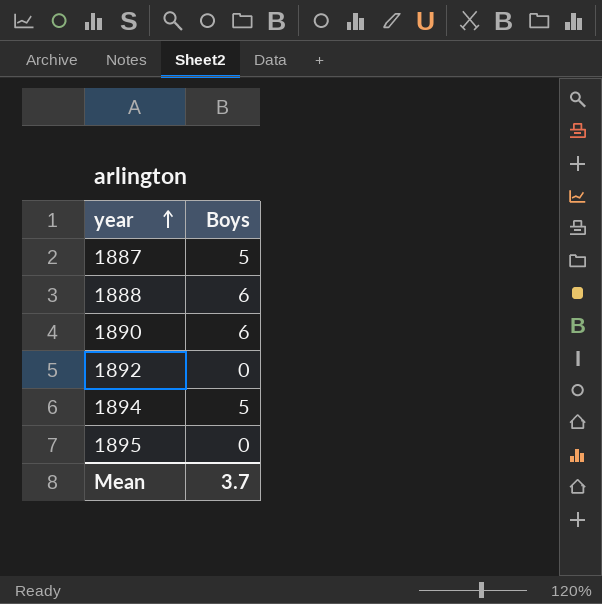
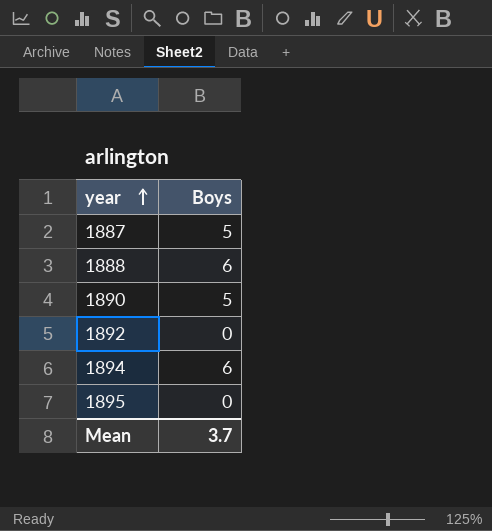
1890 | Boys: 6 -> 5
1894 | Boys: 5 -> 6

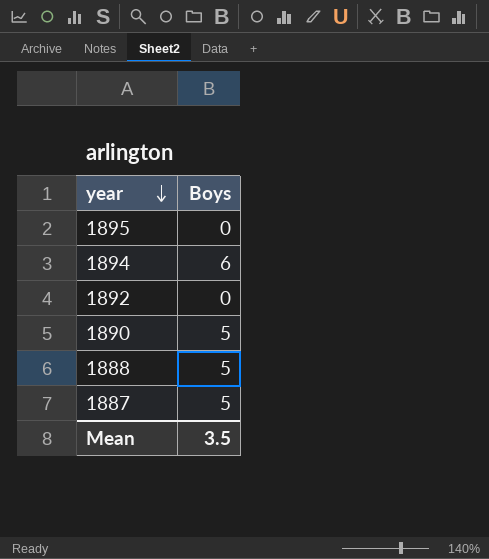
row order: year ascending -> year descending
1888 | Boys: 6 -> 5
Mean | Boys: 3.7 -> 3.5

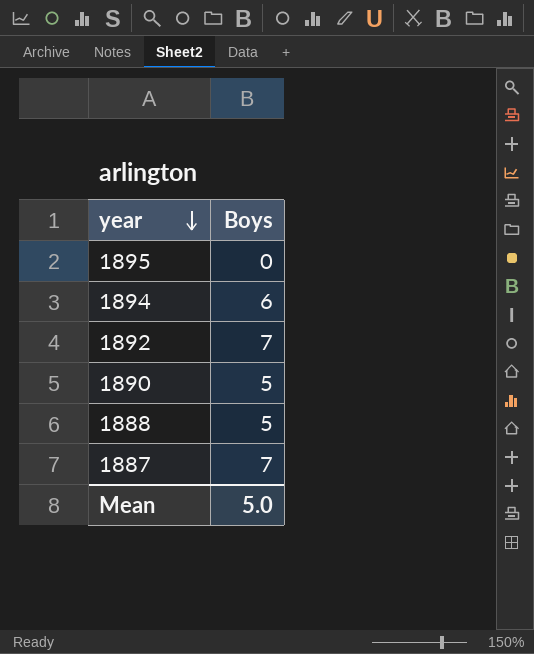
1892 | Boys: 0 -> 7
1887 | Boys: 5 -> 7
Mean | Boys: 3.5 -> 5.0

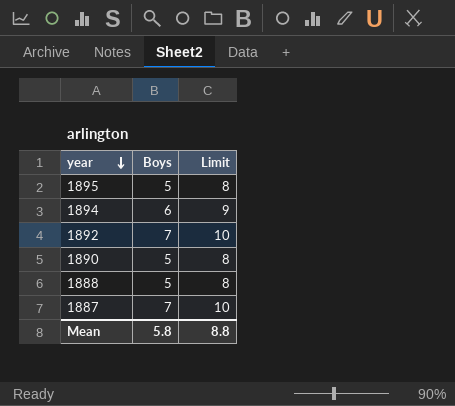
column Limit | formula: none -> [Boys] + 3
1895 | Boys: 0 -> 5
Mean | Boys: 5.0 -> 5.8

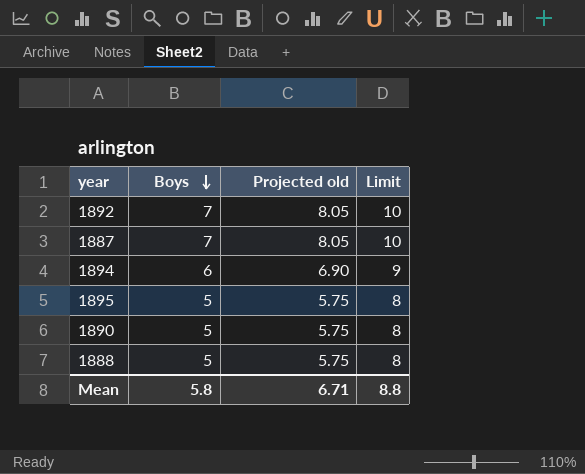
row order: year descending -> Boys descending
column Projected old | formula: none -> [Boys] * 1.15

